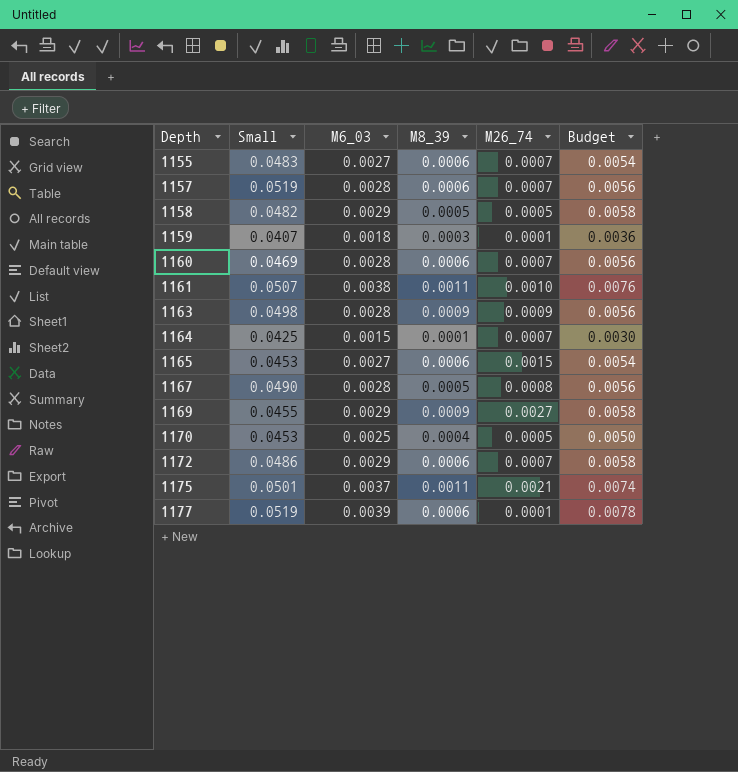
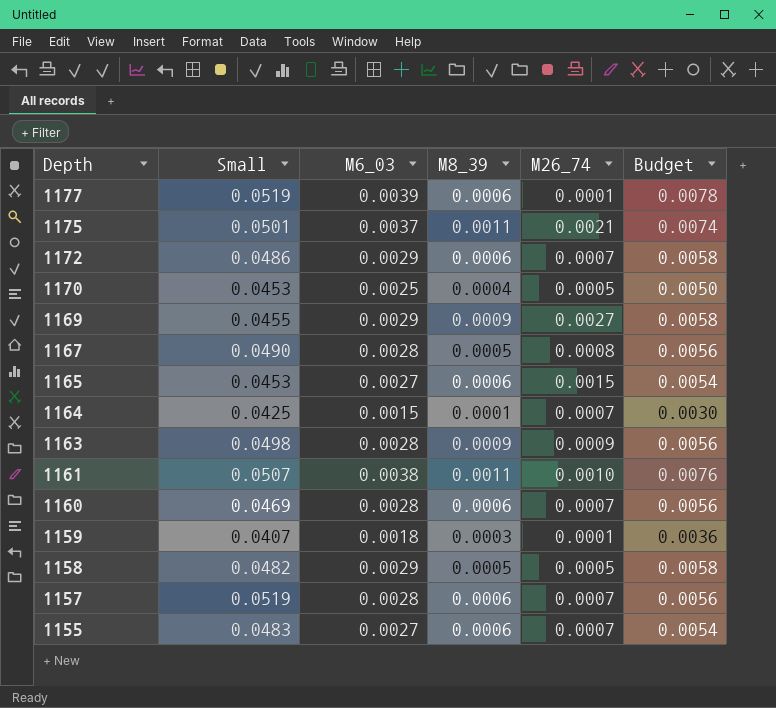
row order: Depth ascending -> Depth descending

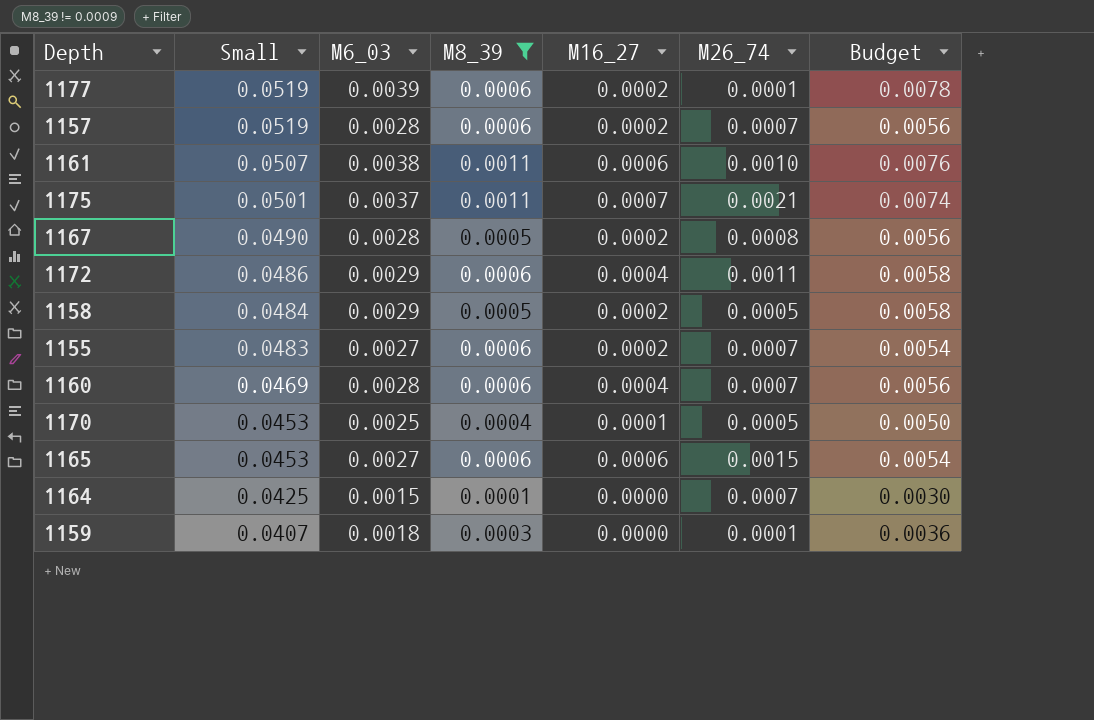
filter: none -> M8_39 != 0.0009
row order: Depth descending -> Small descending
column M16_27 | position: none -> 5
1172 | M26_74: 0.0007 -> 0.0011
1158 | Small: 0.0482 -> 0.0484

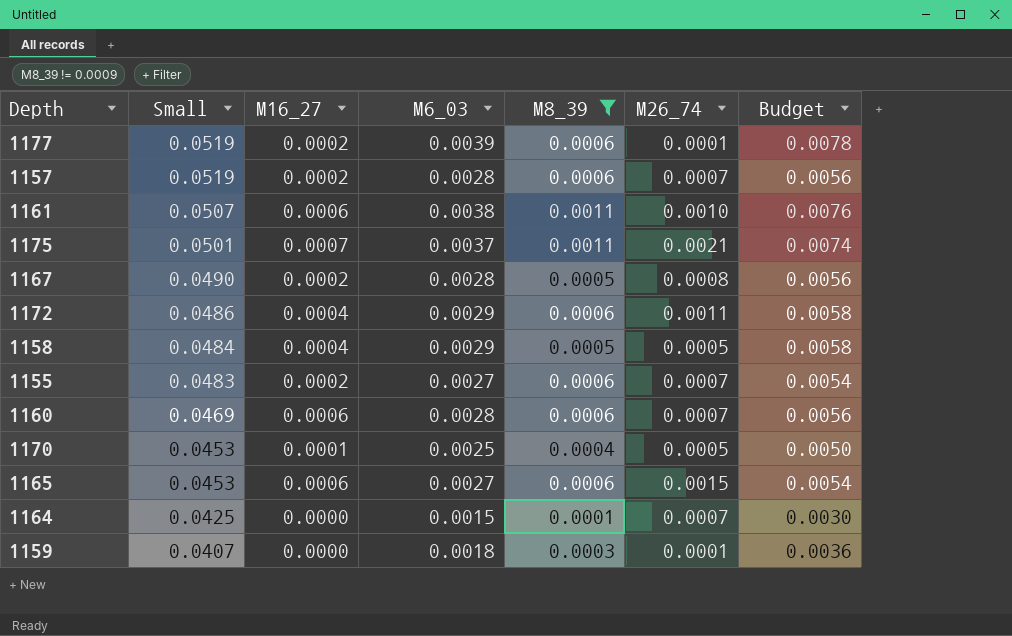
column M16_27 | position: 5 -> 3
1158 | M16_27: 0.0002 -> 0.0004
1160 | M16_27: 0.0004 -> 0.0006

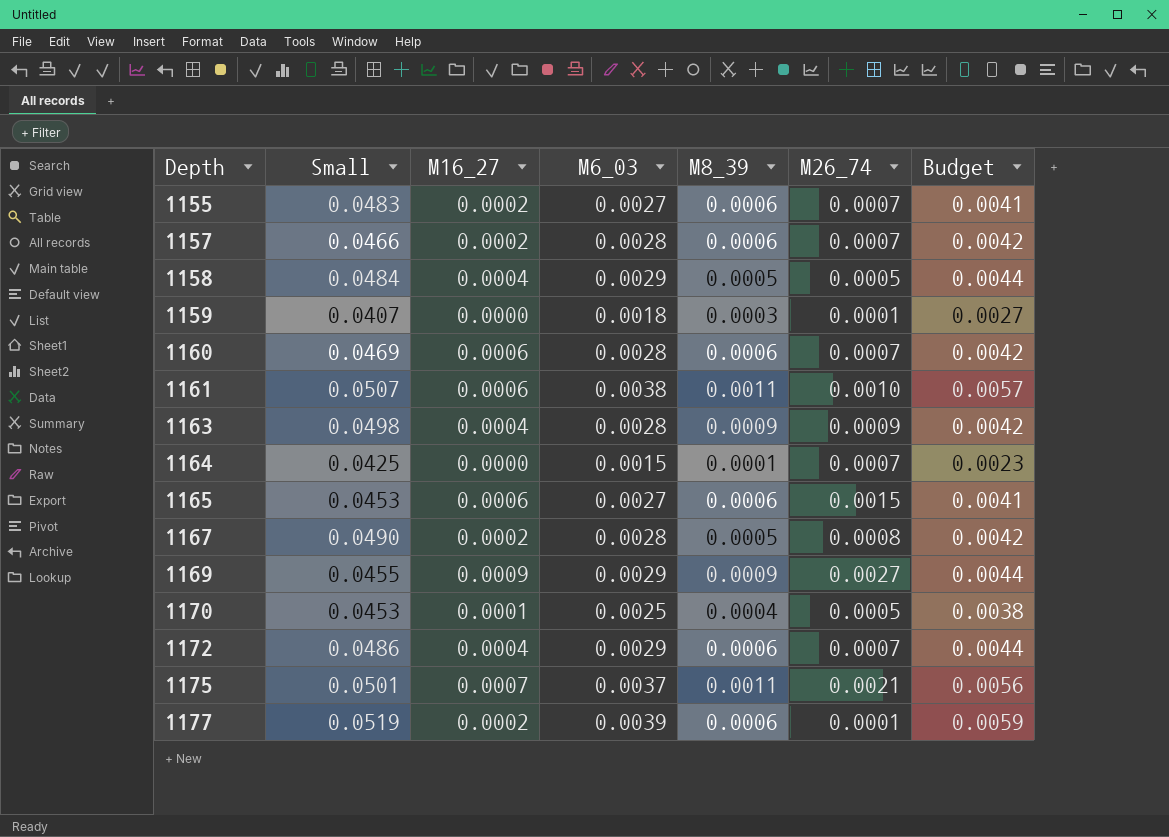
filter: M8_39 != 0.0009 -> none
row order: Small descending -> Depth ascending
column Budget | formula: [M6_03] * 2 -> [M6_03] * 1.5
1157 | Small: 0.0519 -> 0.0466
1172 | M26_74: 0.0011 -> 0.0007

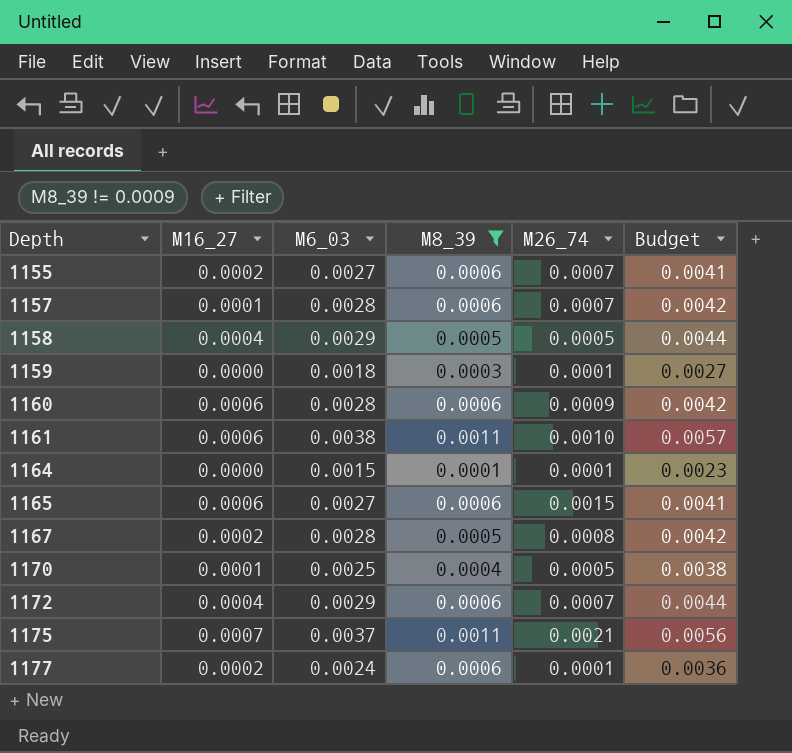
filter: none -> M8_39 != 0.0009
column Small | position: 2 -> none
1157 | M16_27: 0.0002 -> 0.0001
1160 | M26_74: 0.0007 -> 0.0009
1164 | M26_74: 0.0007 -> 0.0001
1177 | M6_03: 0.0039 -> 0.0024
1177 | Budget: 0.0059 -> 0.0036

